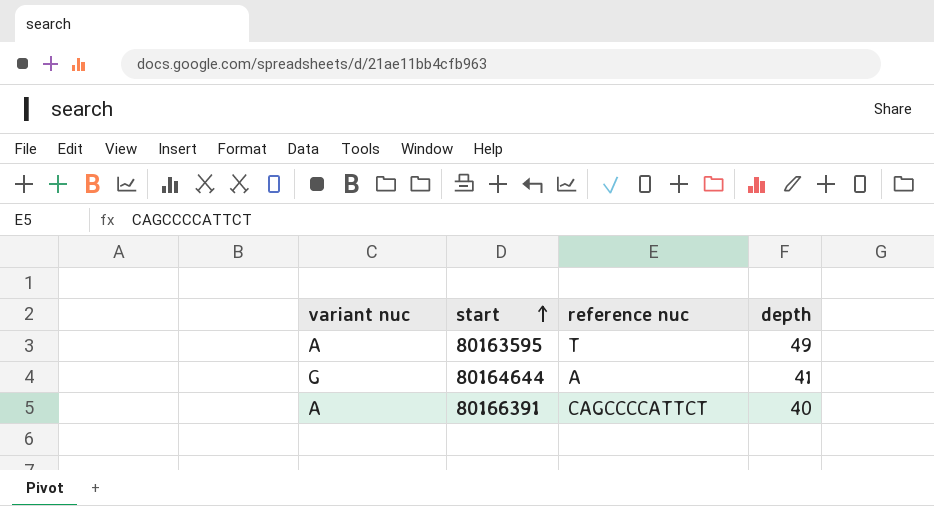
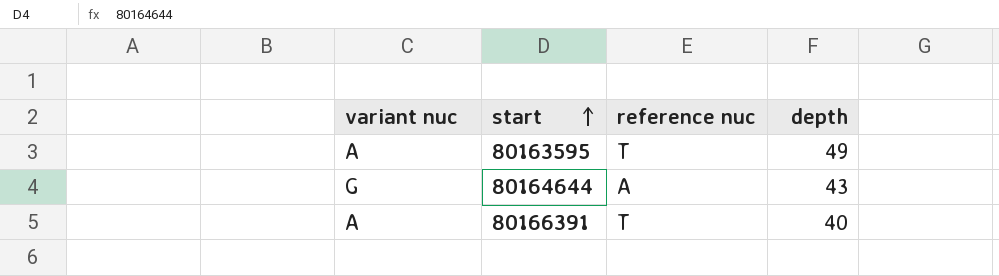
80164644 | depth: 41 -> 43
80166391 | reference nuc: CAGCCCCATTCT -> T

